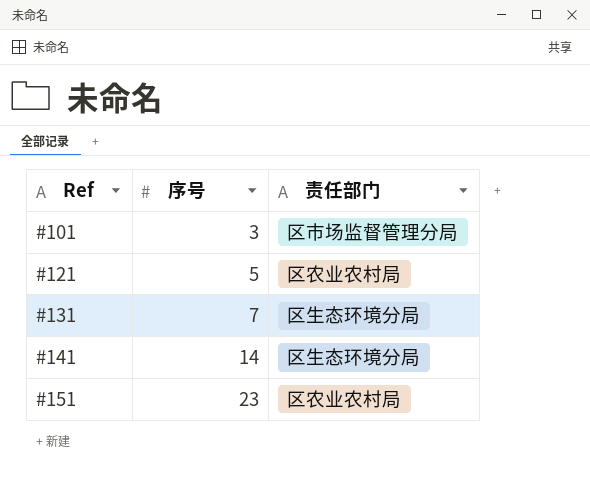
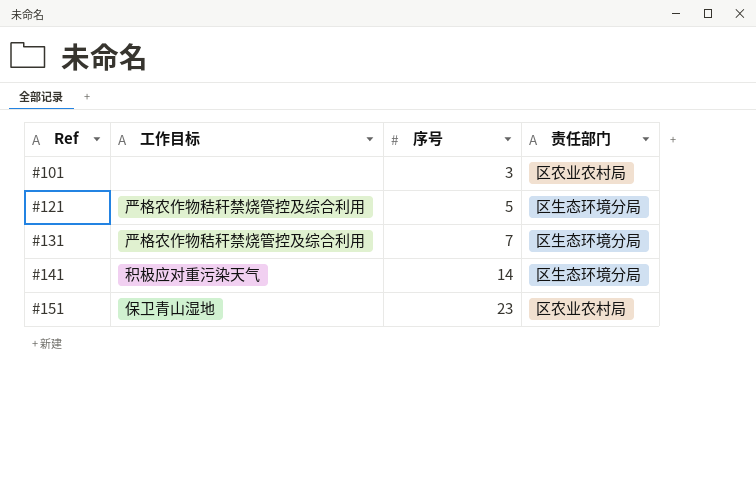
column 工作目标 | position: none -> 2
#101 | 责任部门: 区市场监督管理分局 -> 区农业农村局
#121 | 责任部门: 区农业农村局 -> 区生态环境分局

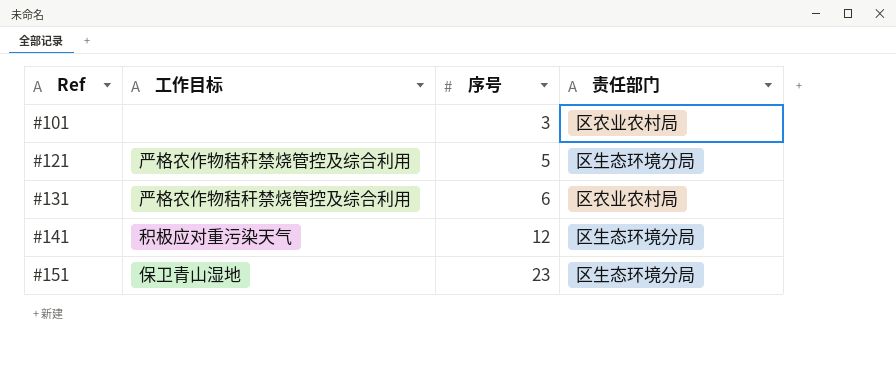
#131 | 序号: 7 -> 6
#131 | 责任部门: 区生态环境分局 -> 区农业农村局
#141 | 序号: 14 -> 12
#151 | 责任部门: 区农业农村局 -> 区生态环境分局

